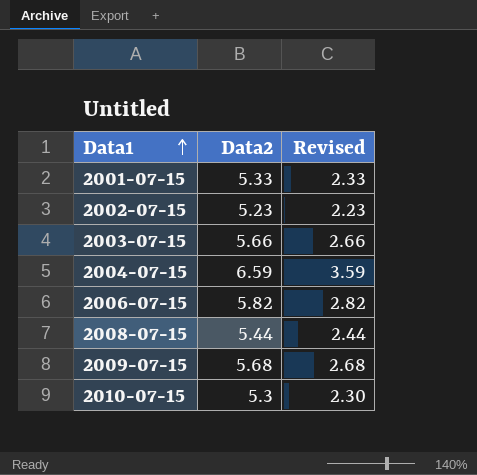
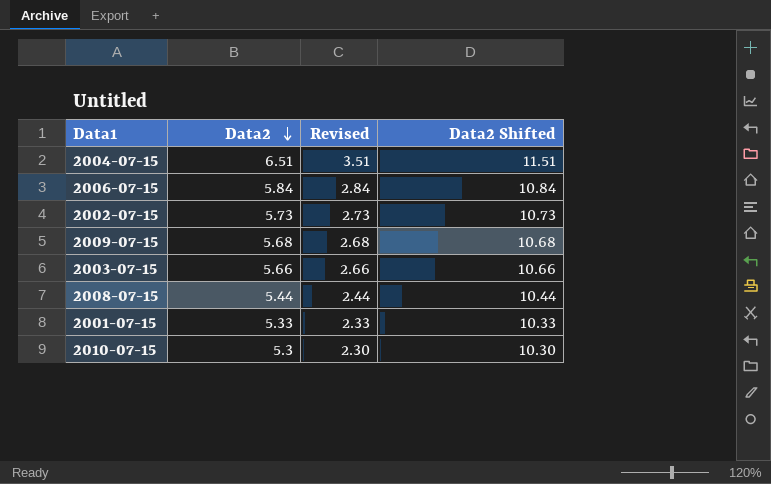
row order: Data1 ascending -> Data2 descending
column Data2 Shifted | formula: none -> [Data2] + 5
2004-07-15 | Data2: 6.59 -> 6.51
2004-07-15 | Revised: 3.59 -> 3.51
2006-07-15 | Data2: 5.82 -> 5.84
2006-07-15 | Revised: 2.82 -> 2.84
2002-07-15 | Data2: 5.23 -> 5.73
2002-07-15 | Revised: 2.23 -> 2.73

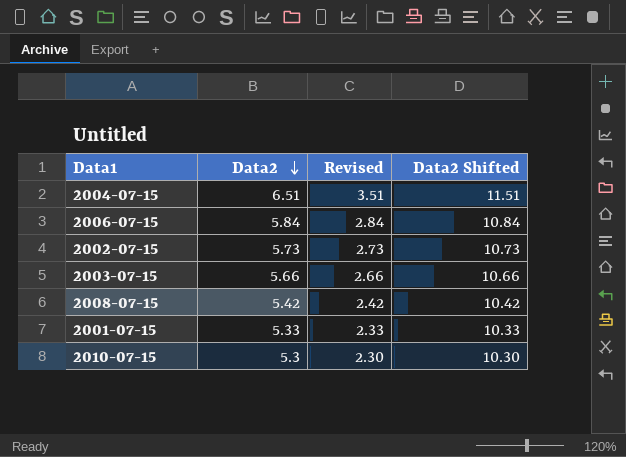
row 2009-07-15: 5.68 | 2.68 | 10.68 -> none
2008-07-15 | Data2: 5.44 -> 5.42
2008-07-15 | Revised: 2.44 -> 2.42
2008-07-15 | Data2 Shifted: 10.44 -> 10.42

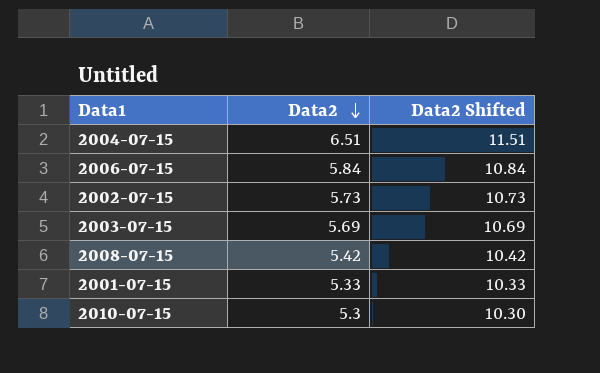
column Revised | formula: [Data2] - 3 -> none
2003-07-15 | Data2: 5.66 -> 5.69
2003-07-15 | Data2 Shifted: 10.66 -> 10.69

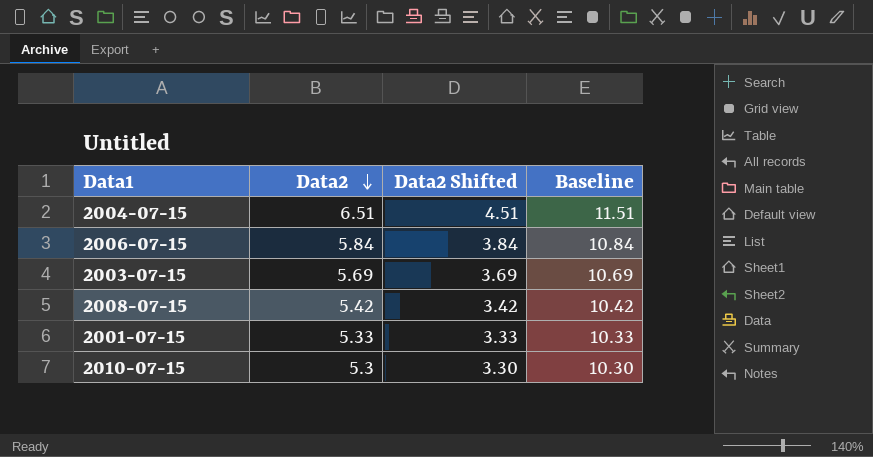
column Data2 Shifted | formula: [Data2] + 5 -> [Data2] - 2
column Baseline | formula: none -> [Data2] + 5
row 2002-07-15: 5.73 | 10.73 -> none

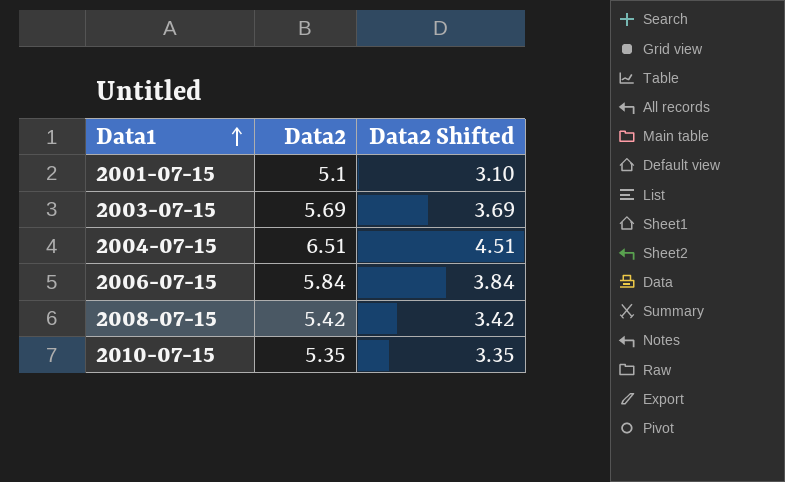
row order: Data2 descending -> Data1 ascending
column Baseline | formula: [Data2] + 5 -> none
2001-07-15 | Data2: 5.33 -> 5.1
2001-07-15 | Data2 Shifted: 3.33 -> 3.10
2010-07-15 | Data2: 5.3 -> 5.35
2010-07-15 | Data2 Shifted: 3.30 -> 3.35

